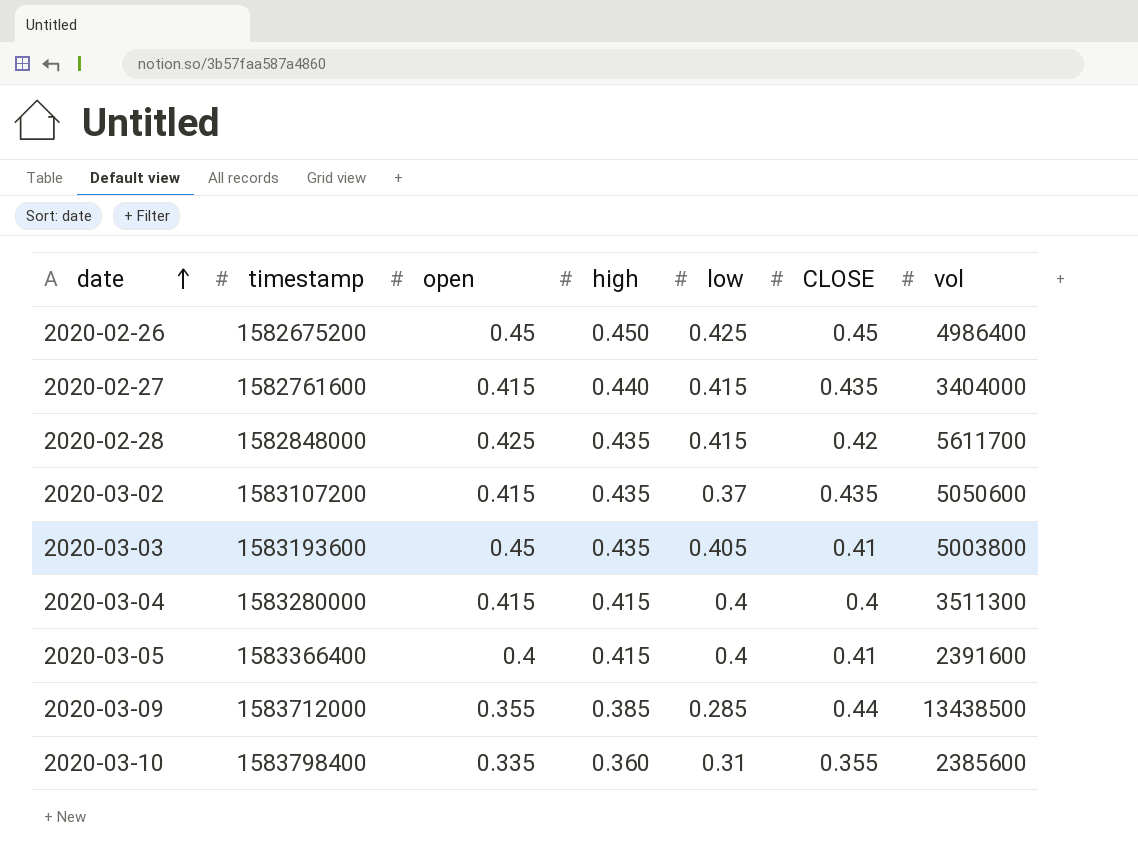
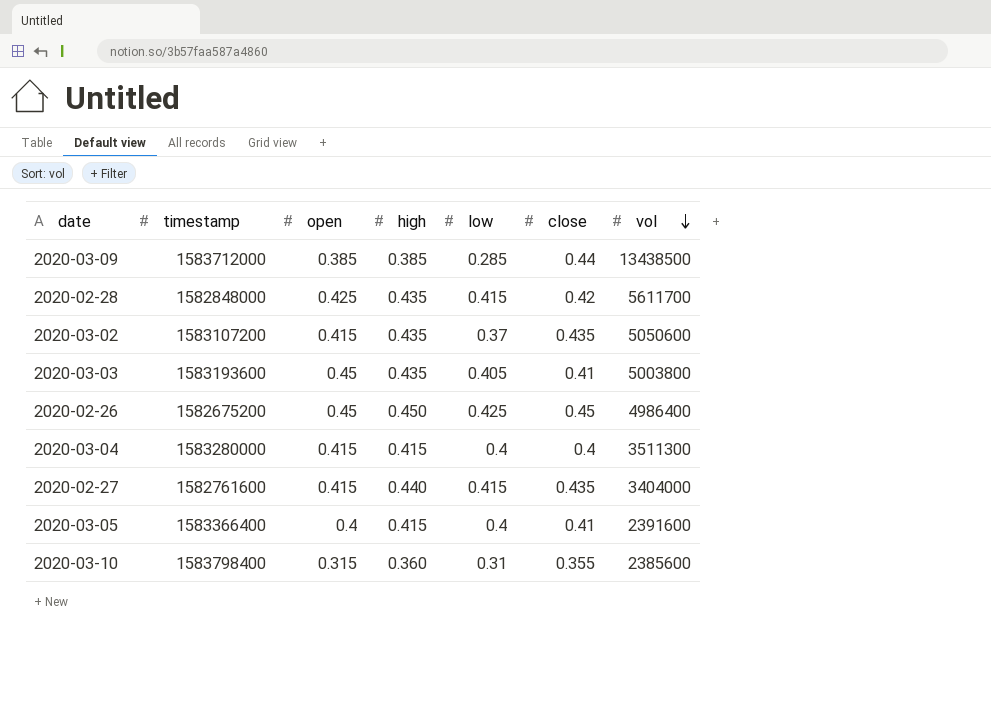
row order: date ascending -> vol descending
column name: CLOSE -> close
2020-03-09 | open: 0.355 -> 0.385
2020-03-10 | open: 0.335 -> 0.315

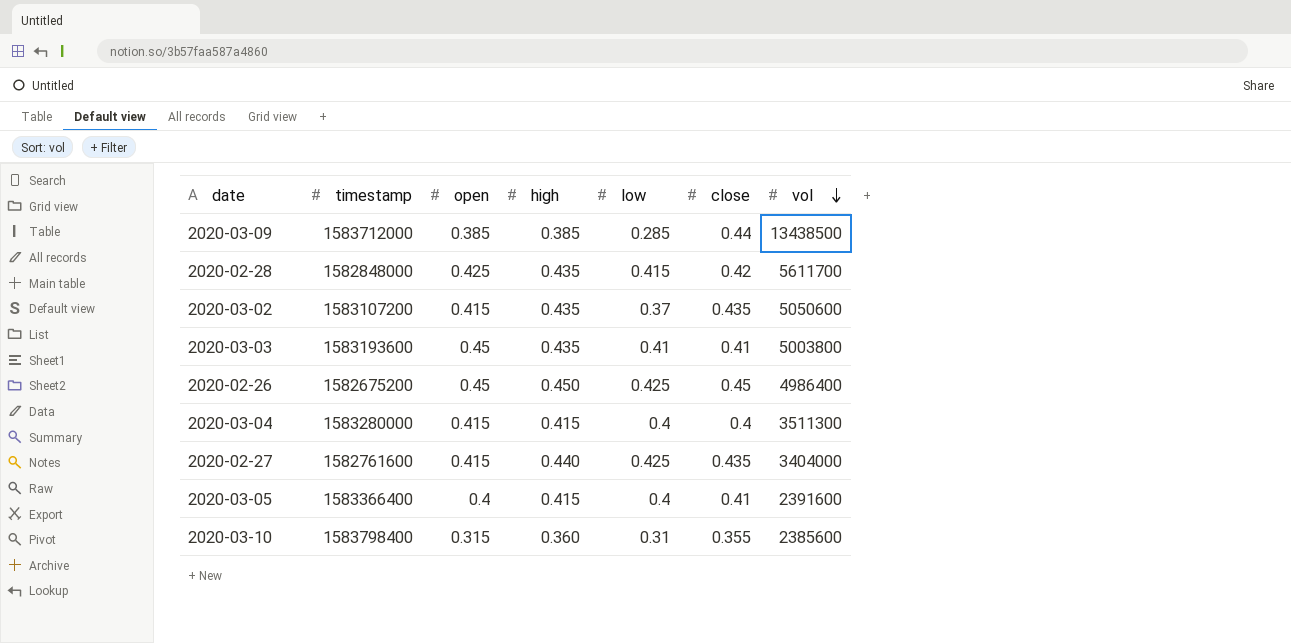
2020-03-03 | low: 0.405 -> 0.41
2020-02-27 | low: 0.415 -> 0.425

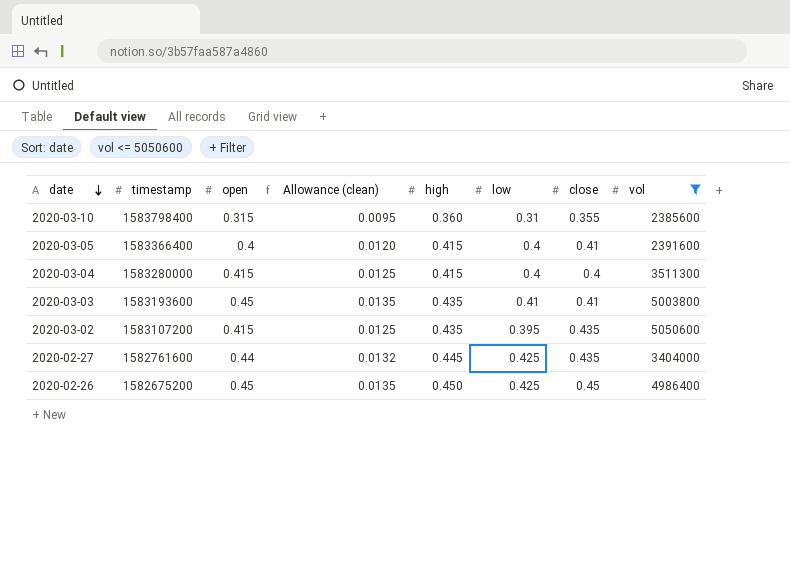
filter: none -> vol <= 5050600
row order: vol descending -> date descending
column Allowance (clean) | formula: none -> [open] * 0.03
2020-03-02 | low: 0.37 -> 0.395
2020-02-27 | open: 0.415 -> 0.44
2020-02-27 | high: 0.440 -> 0.445

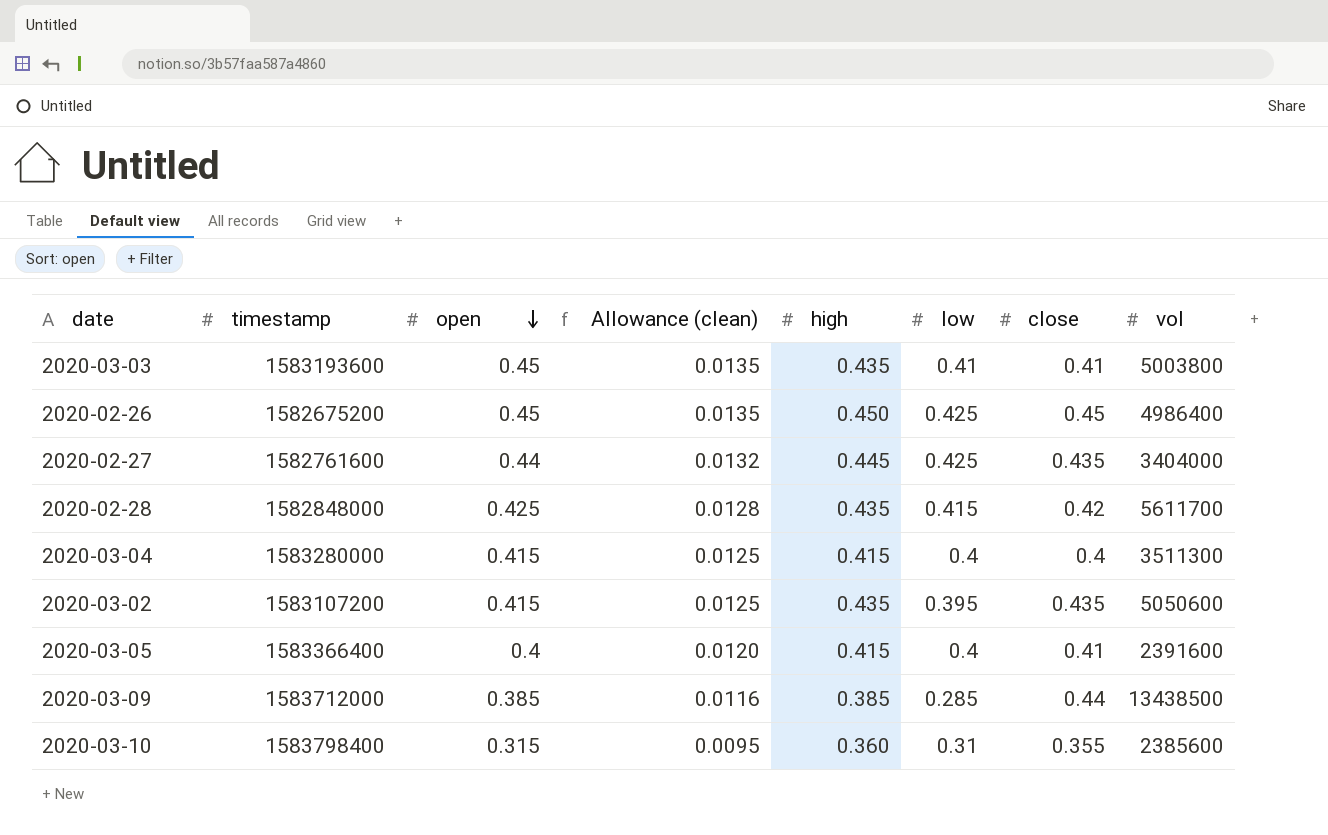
filter: vol <= 5050600 -> none
row order: date descending -> open descending

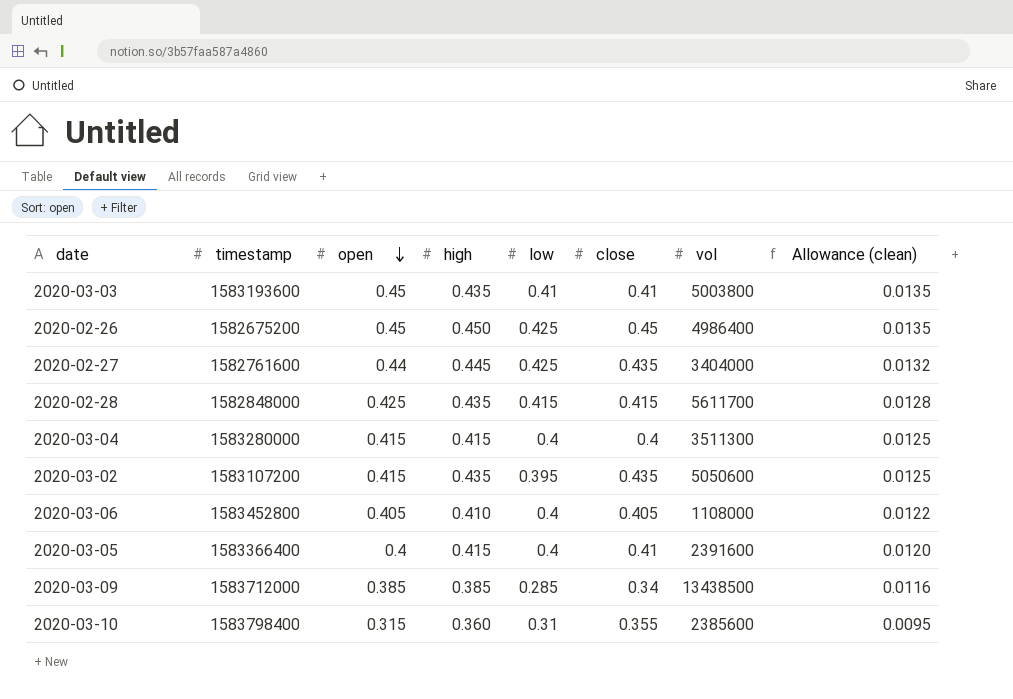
column Allowance (clean) | position: 4 -> 8
2020-02-28 | close: 0.42 -> 0.415
row 2020-03-06: none -> 1583452800 | 0.405 | 0.410 | 0.4 | 0.405 | 1108000 | 0.0122
2020-03-09 | close: 0.44 -> 0.34

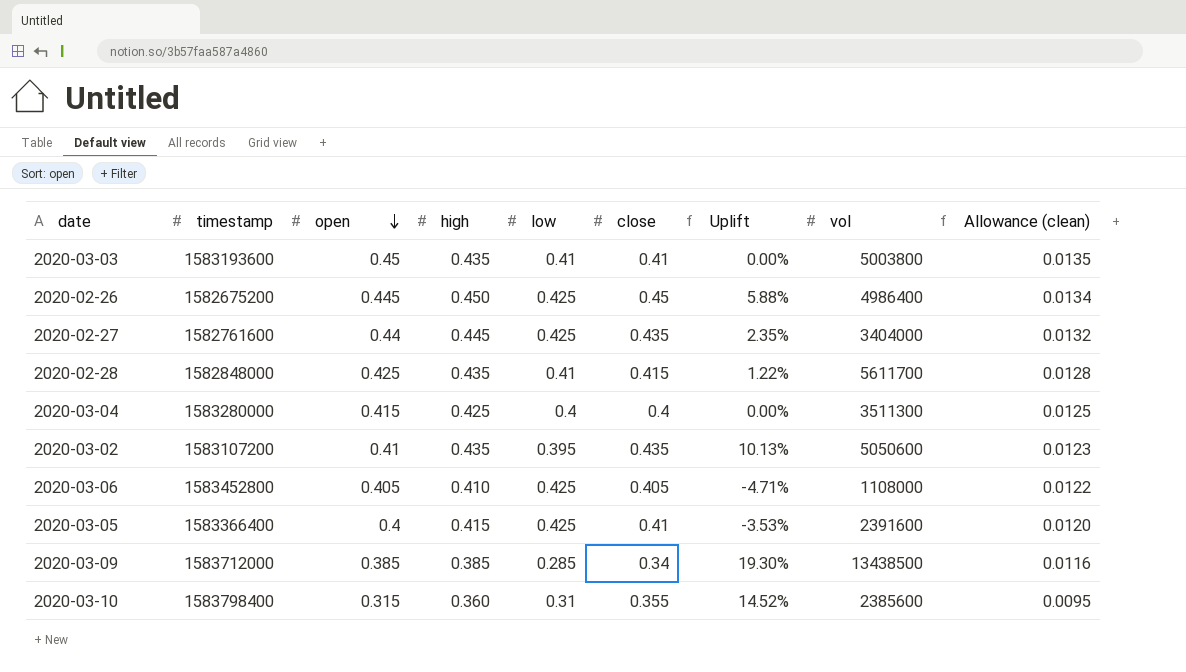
column Uplift | formula: none -> ([close] - [low]) / [low]
2020-02-26 | open: 0.45 -> 0.445
2020-02-26 | Allowance (clean): 0.0135 -> 0.0134
2020-02-28 | low: 0.415 -> 0.41
2020-03-04 | high: 0.415 -> 0.425
2020-03-02 | open: 0.415 -> 0.41
2020-03-02 | Allowance (clean): 0.0125 -> 0.0123
2020-03-06 | low: 0.4 -> 0.425
2020-03-05 | low: 0.4 -> 0.425

